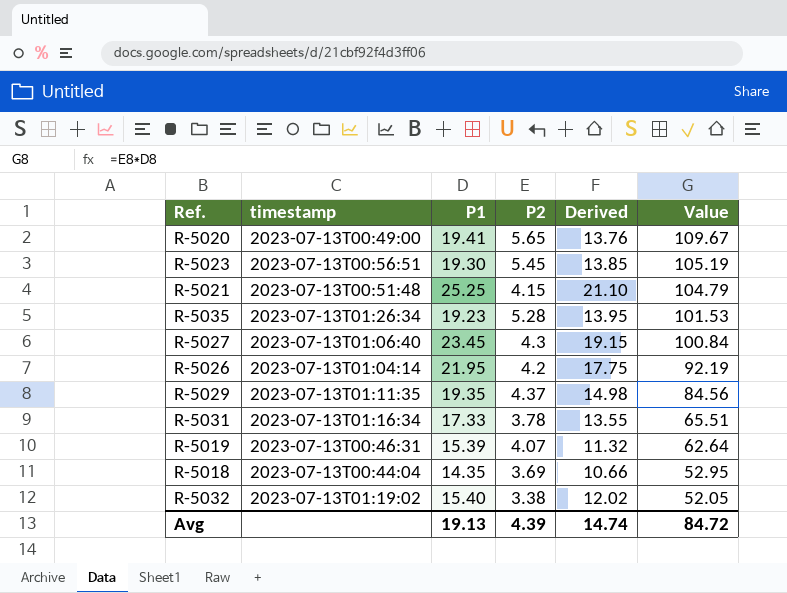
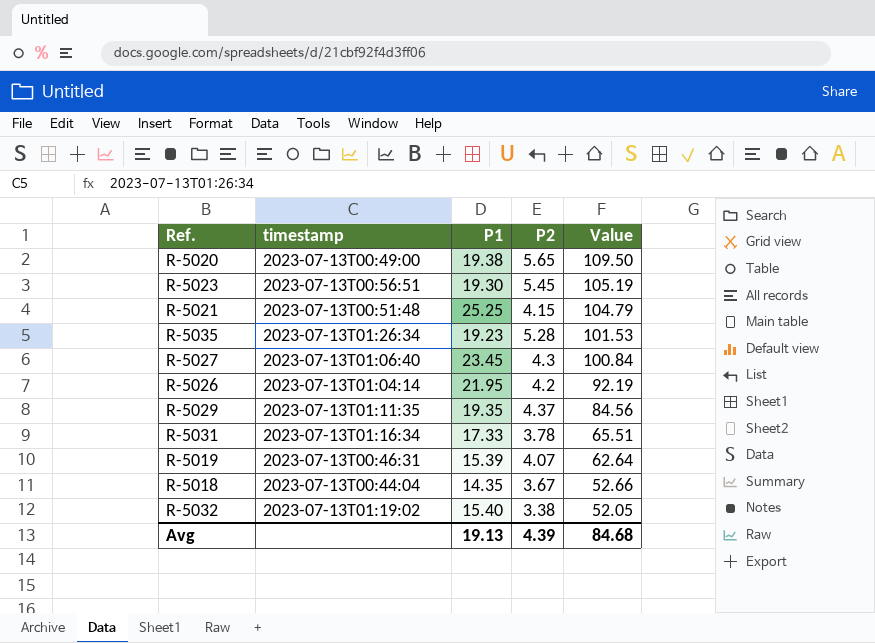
column Derived | formula: [P1] - [P2] -> none
R-5020 | P1: 19.41 -> 19.38
R-5020 | Value: 109.67 -> 109.50
R-5018 | P2: 3.69 -> 3.67
R-5018 | Value: 52.95 -> 52.66
Avg | Value: 84.72 -> 84.68

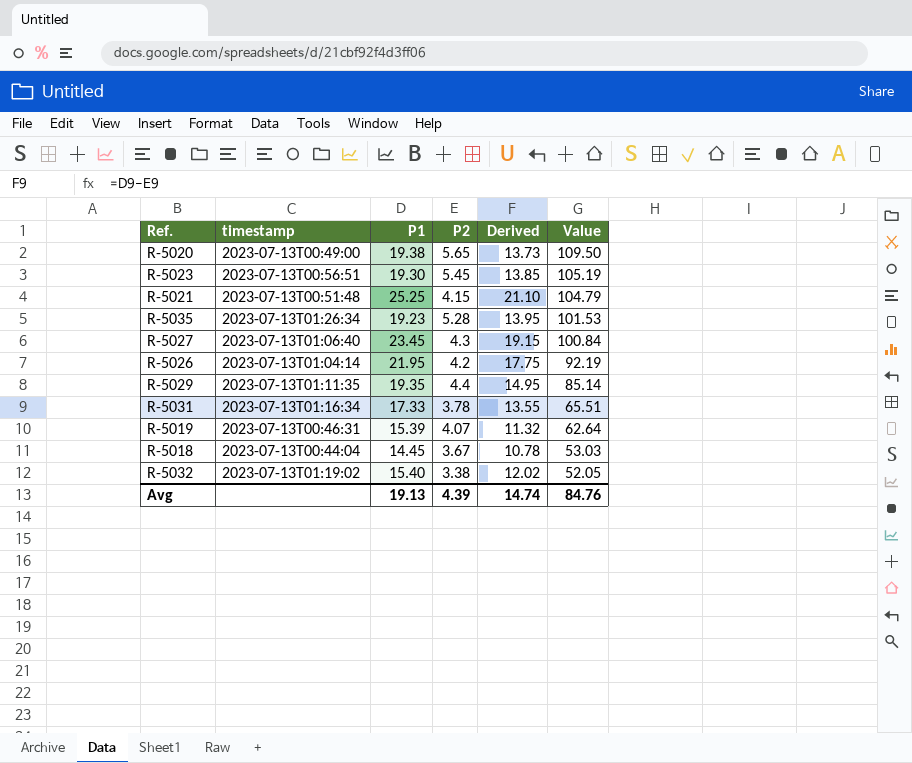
column Derived | formula: none -> [P1] - [P2]
R-5029 | P2: 4.37 -> 4.4
R-5029 | Value: 84.56 -> 85.14
R-5018 | P1: 14.35 -> 14.45
R-5018 | Value: 52.66 -> 53.03
Avg | Value: 84.68 -> 84.76

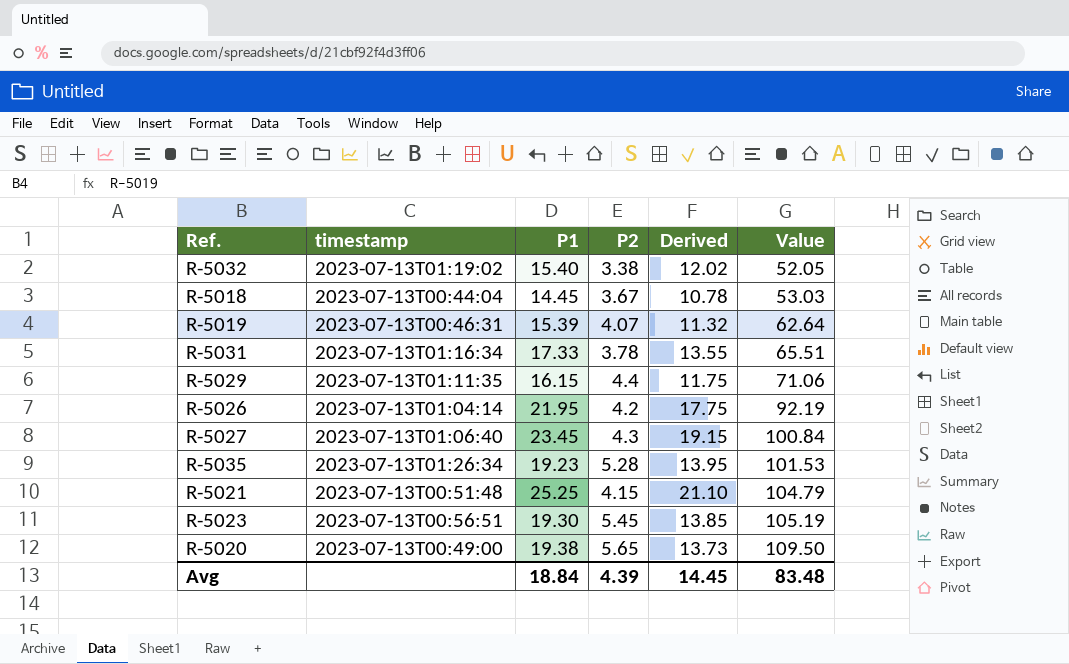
row order: Value descending -> Value ascending
R-5029 | P1: 19.35 -> 16.15
R-5029 | Derived: 14.95 -> 11.75
R-5029 | Value: 85.14 -> 71.06
Avg | P1: 19.13 -> 18.84
Avg | Derived: 14.74 -> 14.45
Avg | Value: 84.76 -> 83.48

